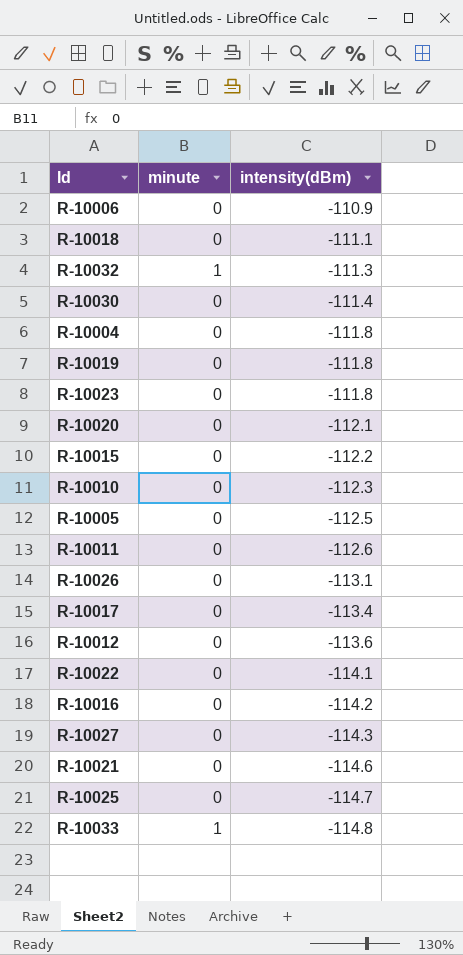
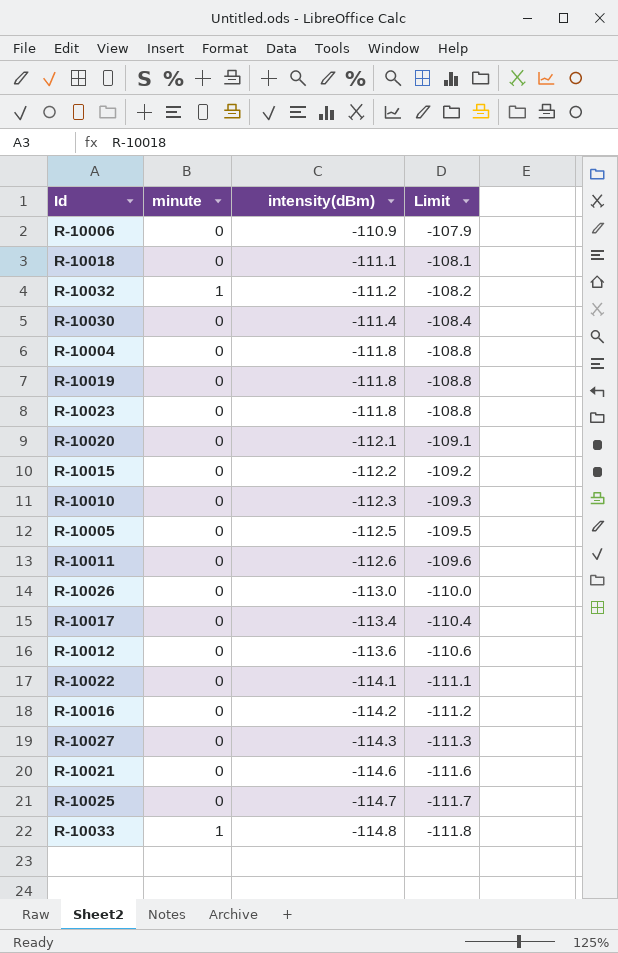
column Limit | formula: none -> [intensity(dBm)] + 3
R-10032 | intensity(dBm): -111.3 -> -111.2
R-10026 | intensity(dBm): -113.1 -> -113.0

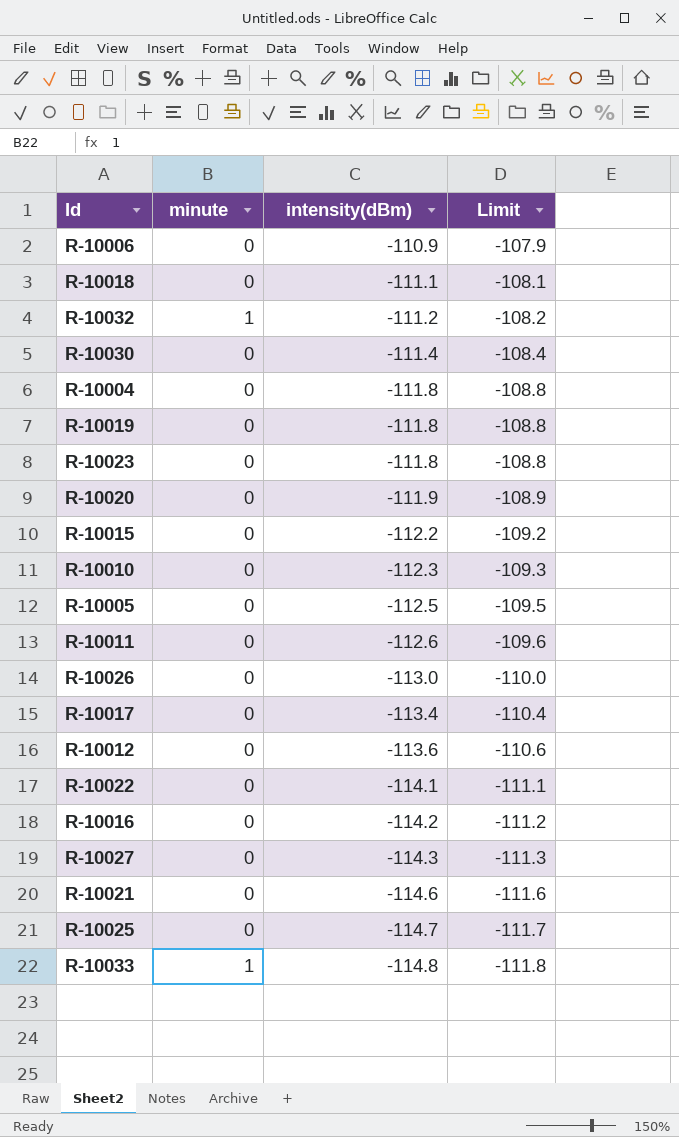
R-10020 | intensity(dBm): -112.1 -> -111.9
R-10020 | Limit: -109.1 -> -108.9

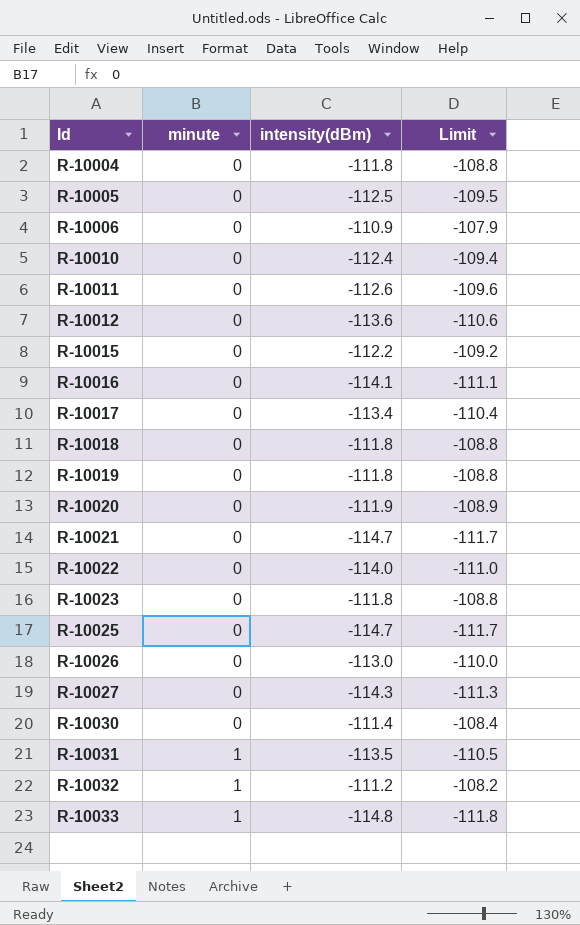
row order: intensity(dBm) descending -> Id ascending
R-10010 | intensity(dBm): -112.3 -> -112.4
R-10010 | Limit: -109.3 -> -109.4
R-10016 | intensity(dBm): -114.2 -> -114.1
R-10016 | Limit: -111.2 -> -111.1
R-10018 | intensity(dBm): -111.1 -> -111.8
R-10018 | Limit: -108.1 -> -108.8
R-10021 | intensity(dBm): -114.6 -> -114.7
R-10021 | Limit: -111.6 -> -111.7
R-10022 | intensity(dBm): -114.1 -> -114.0
R-10022 | Limit: -111.1 -> -111.0
row R-10031: none -> 1 | -113.5 | -110.5

